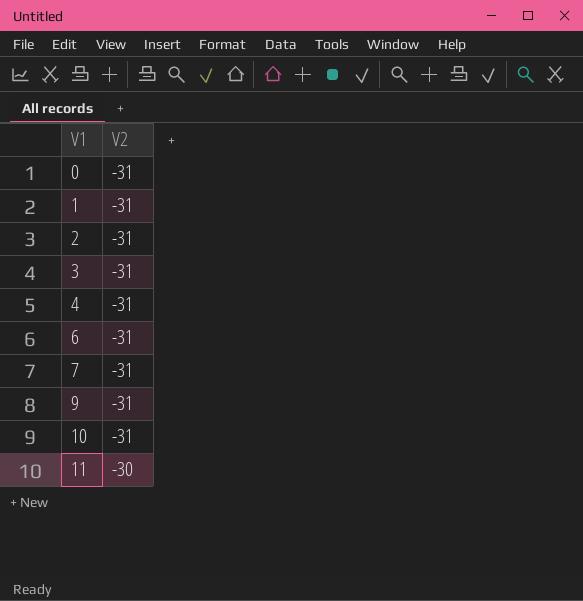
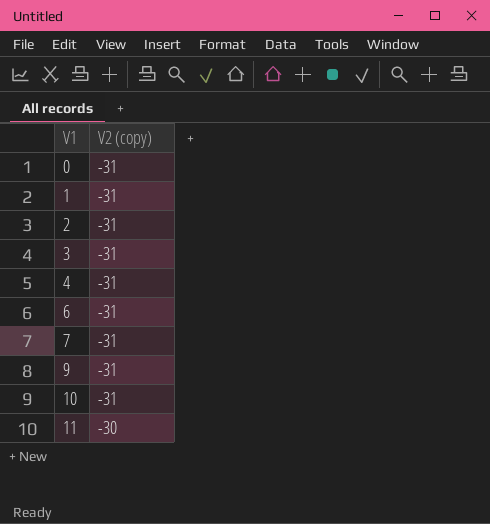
column name: V2 -> V2 (copy)

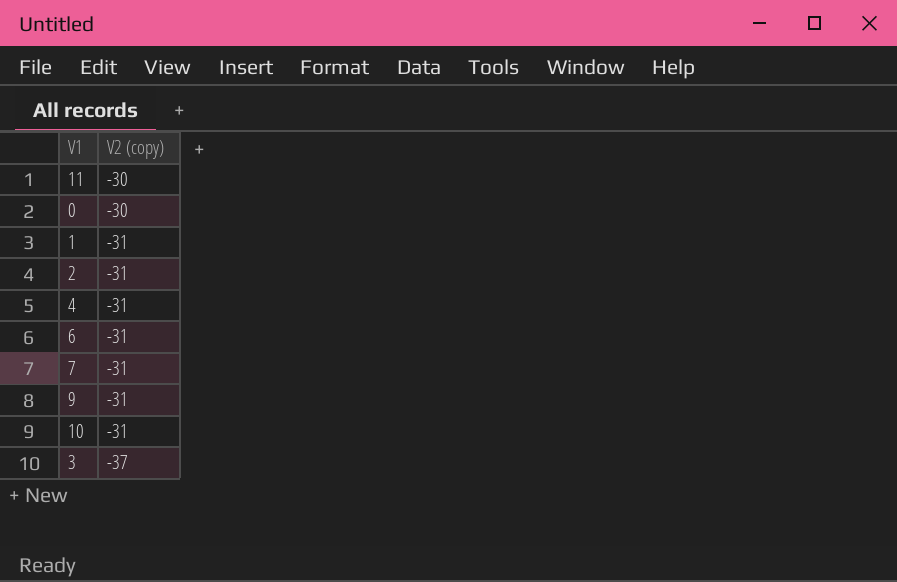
row order: V1 ascending -> V2 (copy) descending
0 | V2 (copy): -31 -> -30
3 | V2 (copy): -31 -> -37

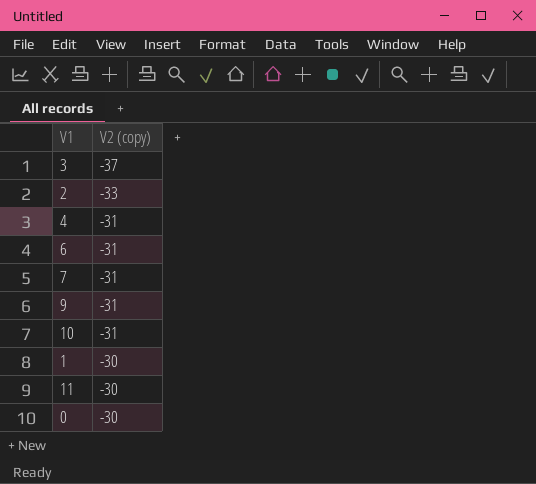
row order: V2 (copy) descending -> V2 (copy) ascending
2 | V2 (copy): -31 -> -33
1 | V2 (copy): -31 -> -30

